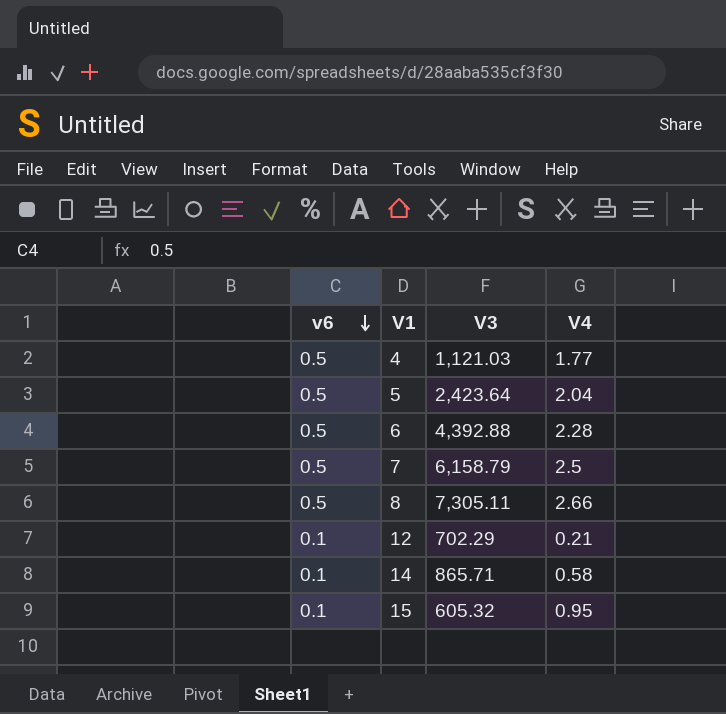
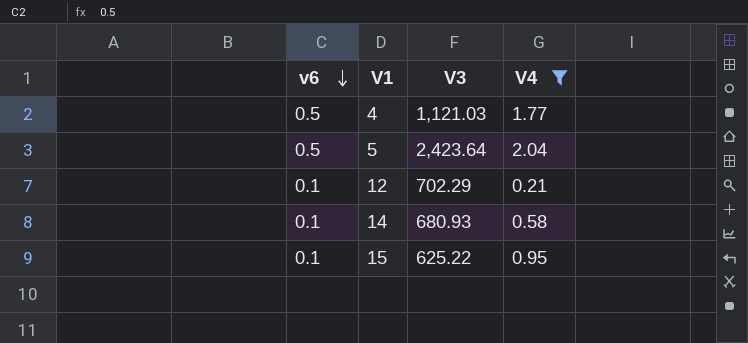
filter: none -> V4 <= 2.04
14 | V3: 865.71 -> 680.93
15 | V3: 605.32 -> 625.22

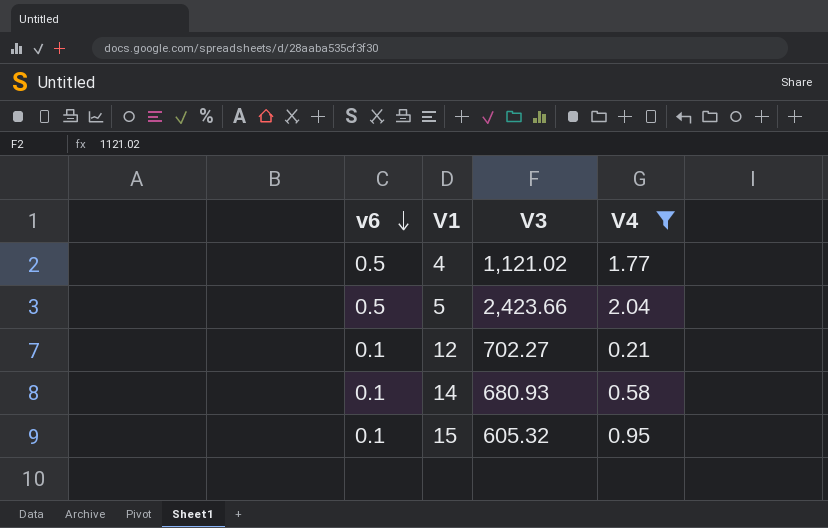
4 | V3: 1,121.03 -> 1,121.02
5 | V3: 2,423.64 -> 2,423.66
12 | V3: 702.29 -> 702.27
15 | V3: 625.22 -> 605.32

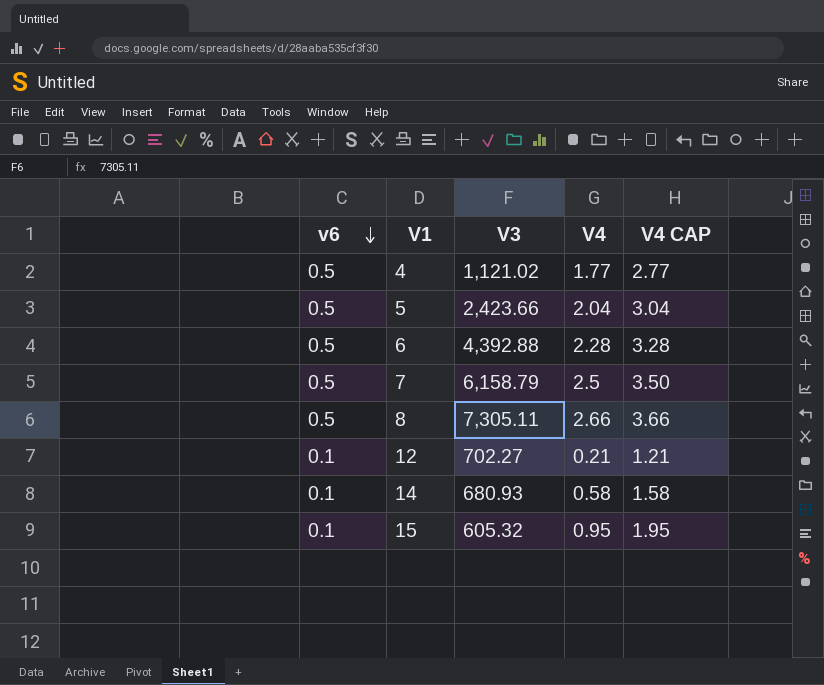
filter: V4 <= 2.04 -> none
column V4 CAP | formula: none -> [V4] + 1

